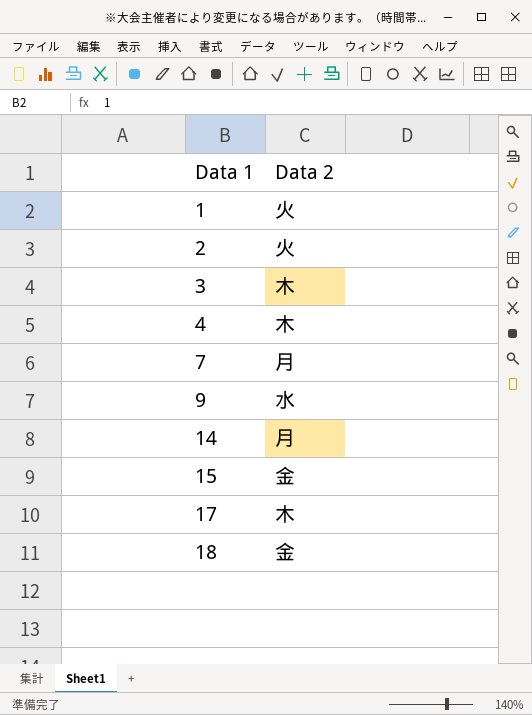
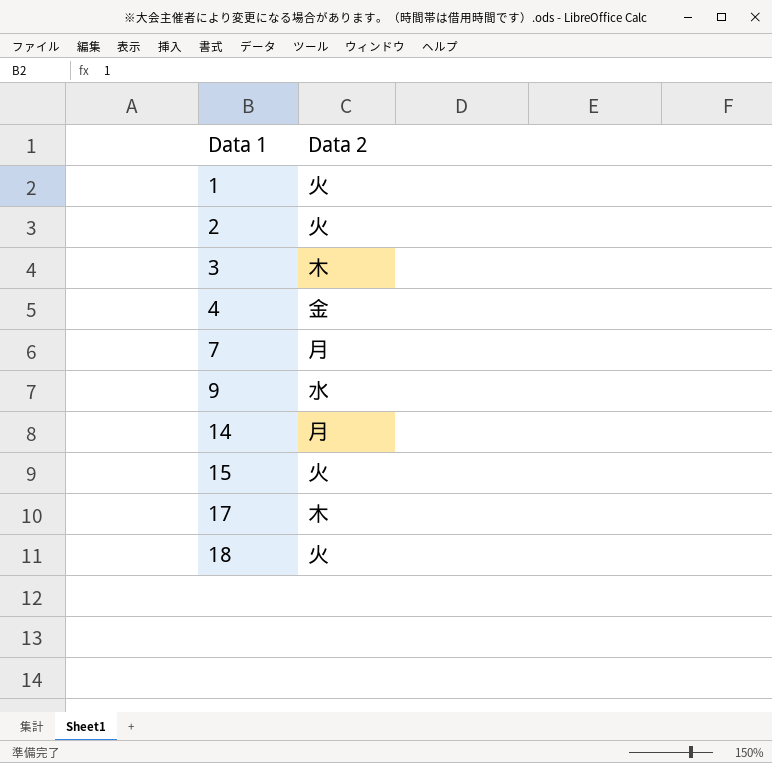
4 | Data 2: 木 -> 金
15 | Data 2: 金 -> 火
18 | Data 2: 金 -> 火

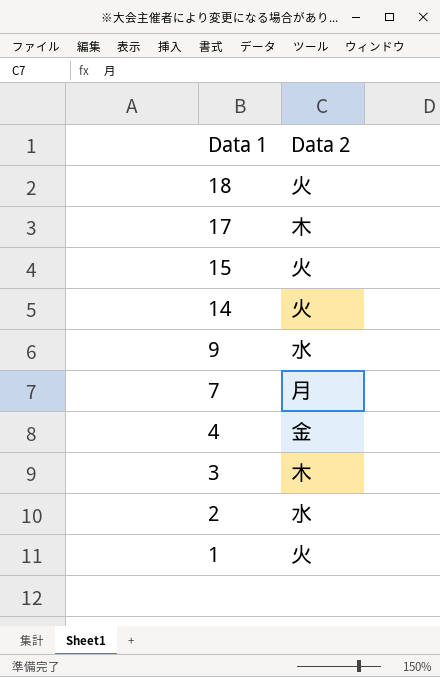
row order: Data 1 ascending -> Data 1 descending
14 | Data 2: 月 -> 火
2 | Data 2: 火 -> 水

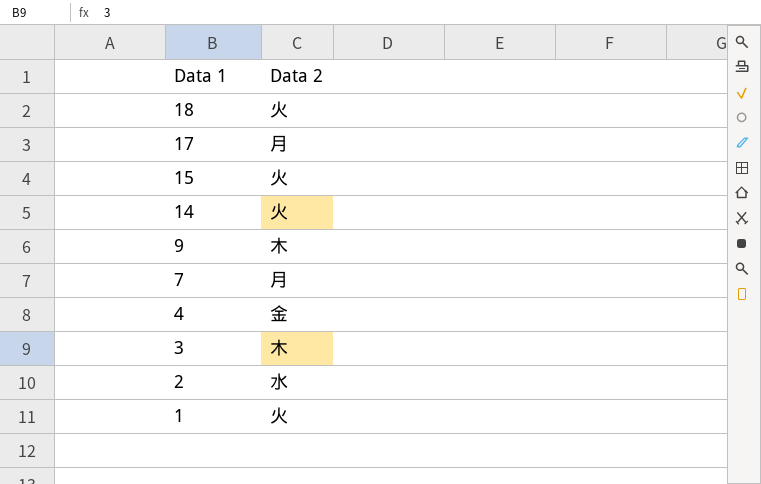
17 | Data 2: 木 -> 月
9 | Data 2: 水 -> 木

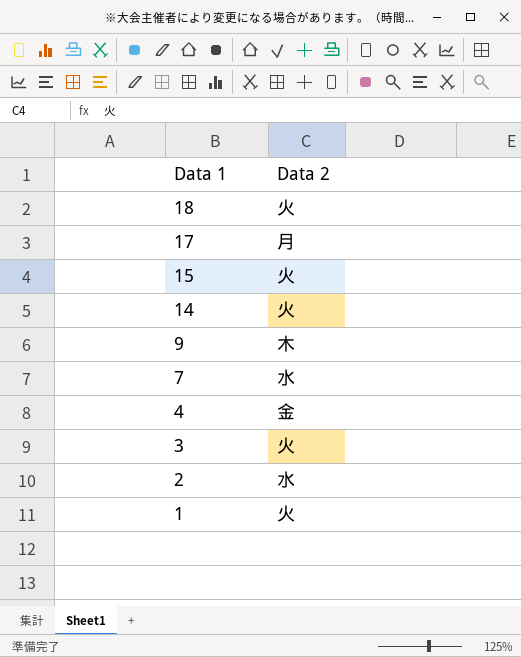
7 | Data 2: 月 -> 水
3 | Data 2: 木 -> 火

